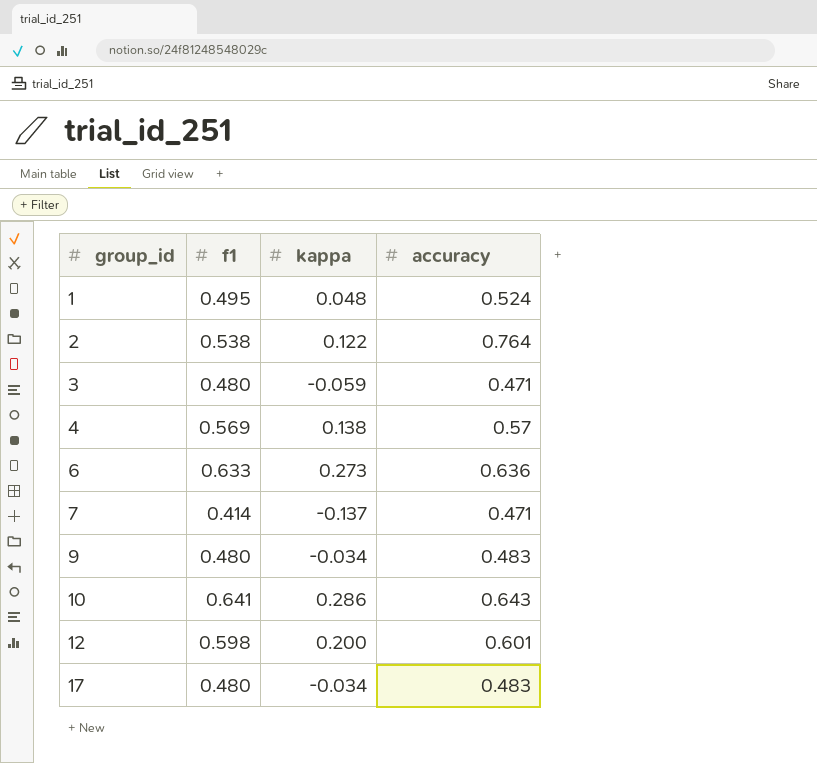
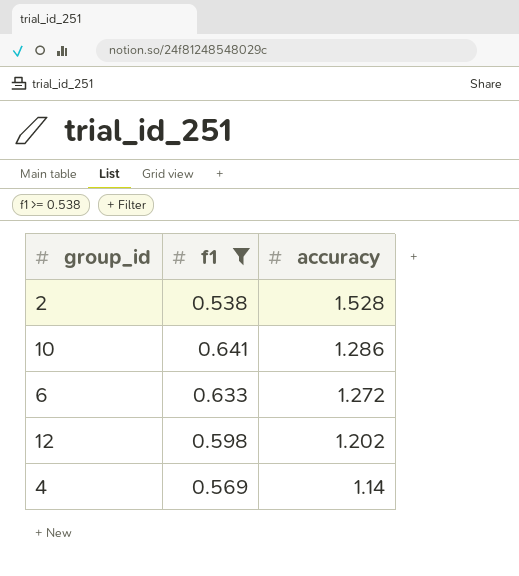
filter: none -> f1 >= 0.538
row order: group_id ascending -> accuracy descending
column kappa | position: 3 -> none
2 | accuracy: 0.764 -> 1.528
10 | accuracy: 0.643 -> 1.286
6 | accuracy: 0.636 -> 1.272
12 | accuracy: 0.601 -> 1.202
4 | accuracy: 0.57 -> 1.14

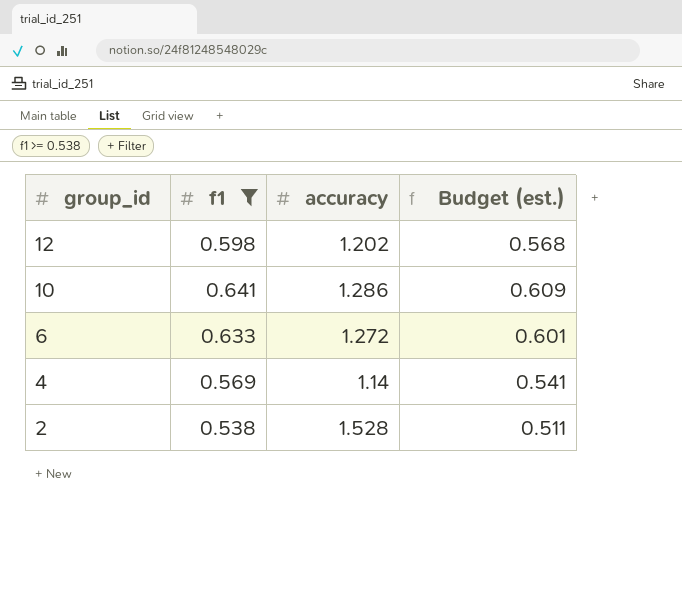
row order: accuracy descending -> group_id descending
column Budget (est.) | formula: none -> [f1] * 0.95

